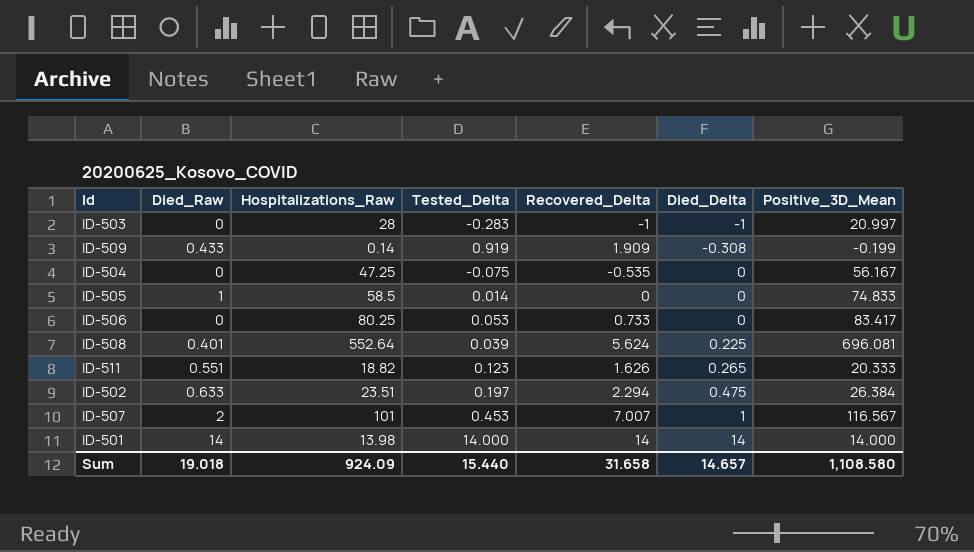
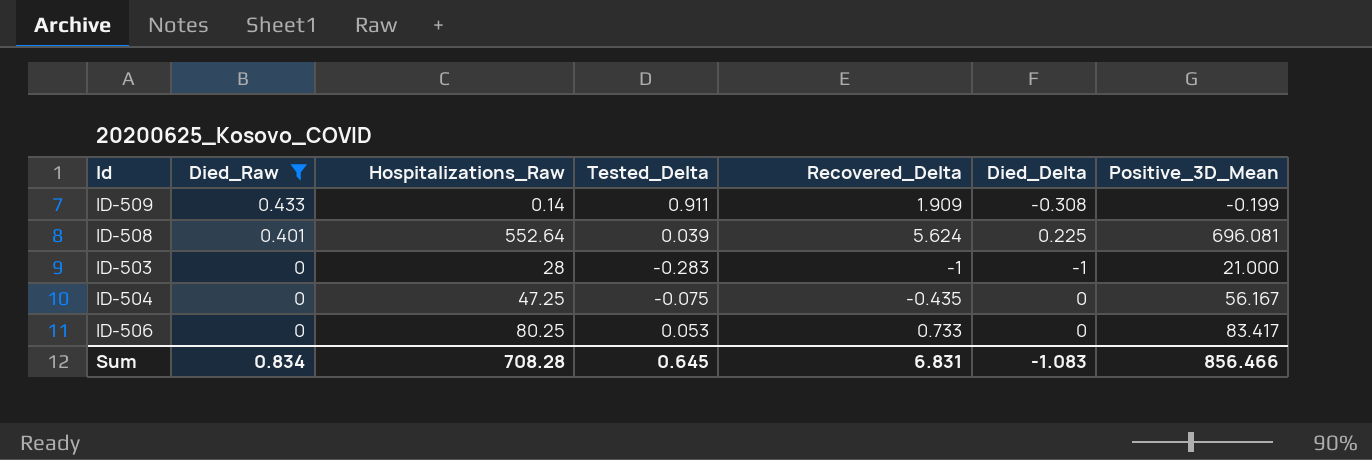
filter: none -> Died_Raw <= 0.433
row order: Died_Delta ascending -> Died_Raw descending
ID-509 | Tested_Delta: 0.919 -> 0.911
ID-503 | Positive_3D_Mean: 20.997 -> 21.000
ID-504 | Recovered_Delta: -0.535 -> -0.435
Sum | Died_Raw: 19.018 -> 0.834
Sum | Hospitalizations_Raw: 924.09 -> 708.28
Sum | Tested_Delta: 15.440 -> 0.645
Sum | Recovered_Delta: 31.658 -> 6.831
Sum | Died_Delta: 14.657 -> -1.083
Sum | Positive_3D_Mean: 1,108.580 -> 856.466

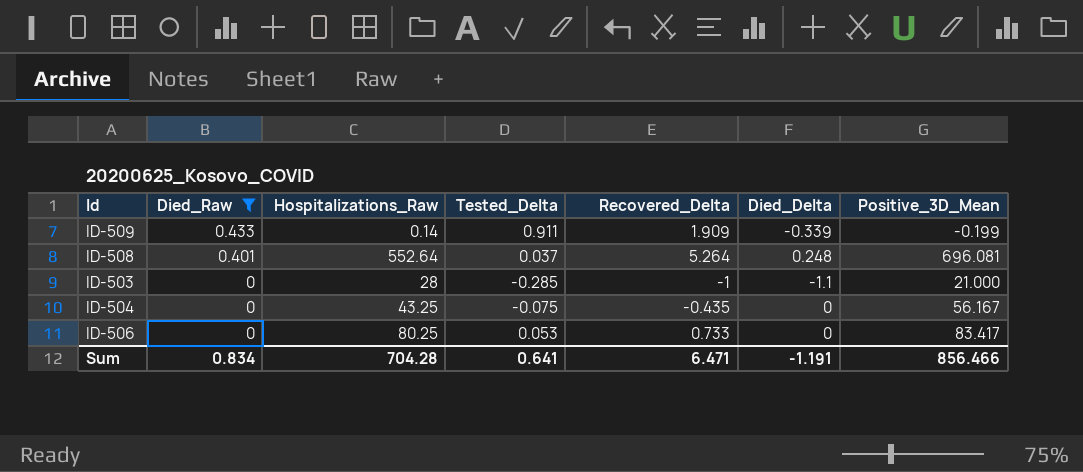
ID-509 | Died_Delta: -0.308 -> -0.339
ID-508 | Tested_Delta: 0.039 -> 0.037
ID-508 | Recovered_Delta: 5.624 -> 5.264
ID-508 | Died_Delta: 0.225 -> 0.248
ID-503 | Tested_Delta: -0.283 -> -0.285
ID-503 | Died_Delta: -1 -> -1.1
ID-504 | Hospitalizations_Raw: 47.25 -> 43.25
Sum | Hospitalizations_Raw: 708.28 -> 704.28
Sum | Tested_Delta: 0.645 -> 0.641
Sum | Recovered_Delta: 6.831 -> 6.471
Sum | Died_Delta: -1.083 -> -1.191

